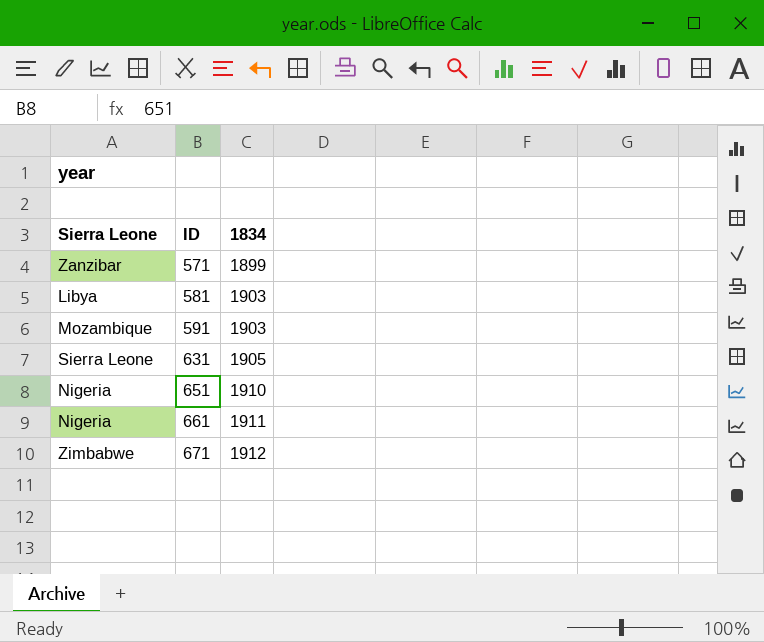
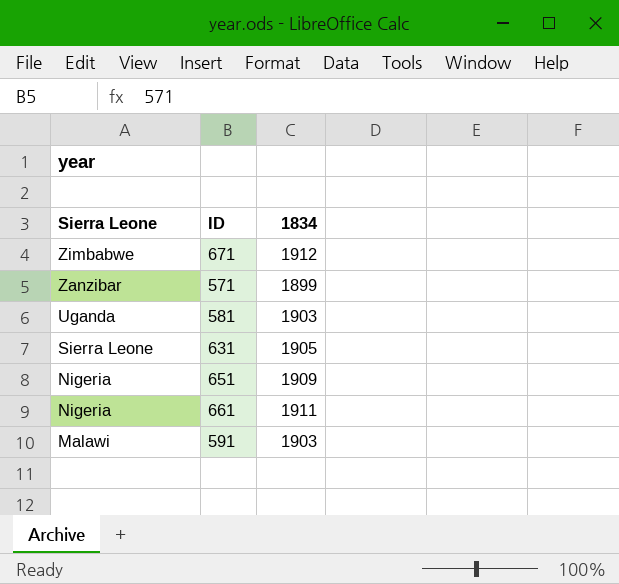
row order: ID ascending -> Sierra Leone descending
581 | Sierra Leone: Libya -> Uganda
651 | 1834: 1910 -> 1909
591 | Sierra Leone: Mozambique -> Malawi

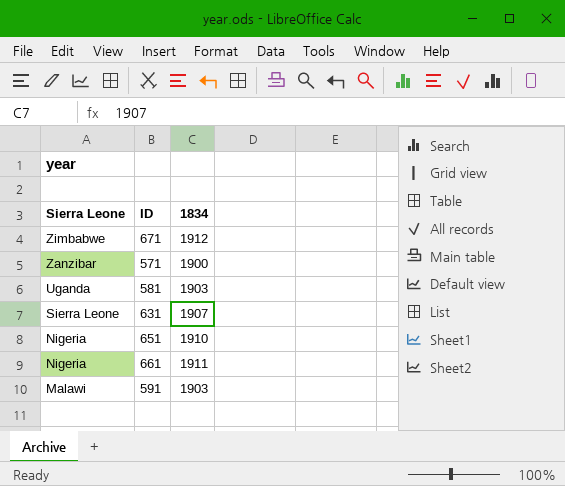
571 | 1834: 1899 -> 1900
631 | 1834: 1905 -> 1907
651 | 1834: 1909 -> 1910

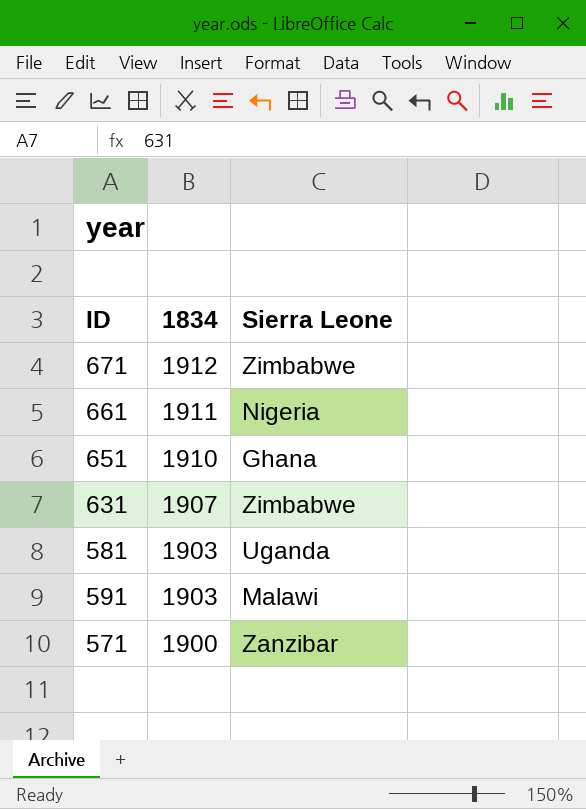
row order: Sierra Leone descending -> 1834 descending
column Sierra Leone | position: 1 -> 3
651 | Sierra Leone: Nigeria -> Ghana
631 | Sierra Leone: Sierra Leone -> Zimbabwe

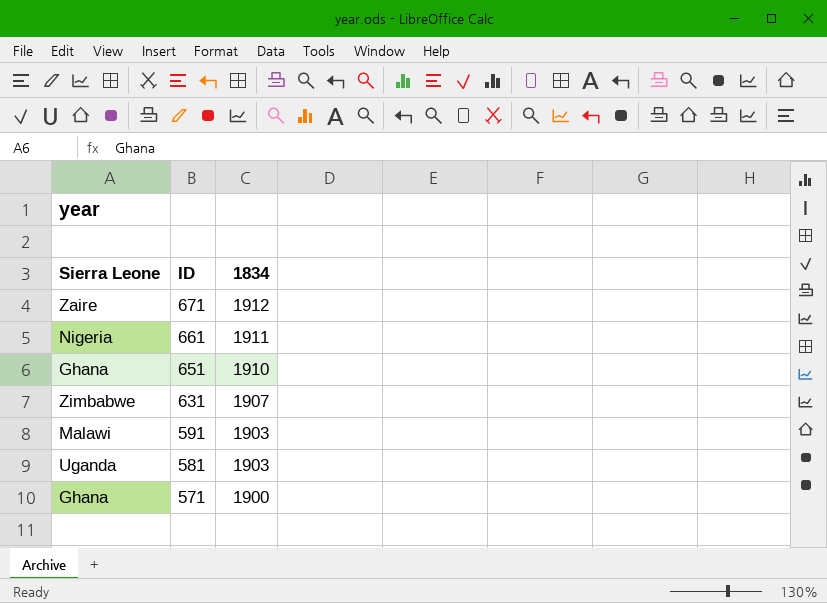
row order: 1834 descending -> ID descending
column Sierra Leone | position: 3 -> 1
671 | Sierra Leone: Zimbabwe -> Zaire
571 | Sierra Leone: Zanzibar -> Ghana

